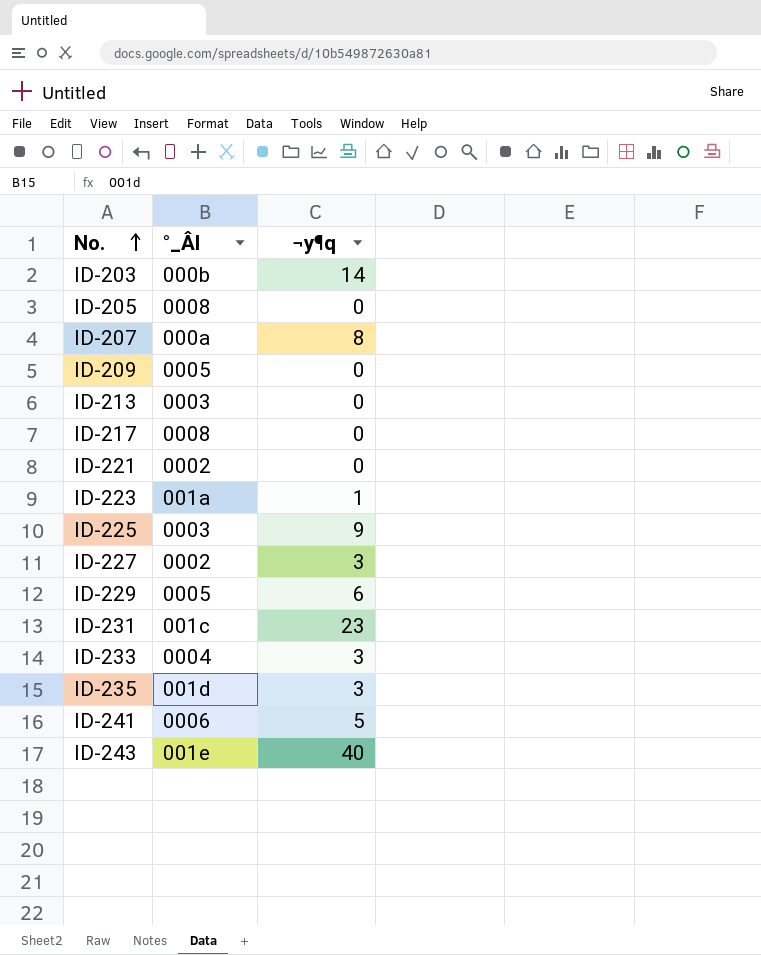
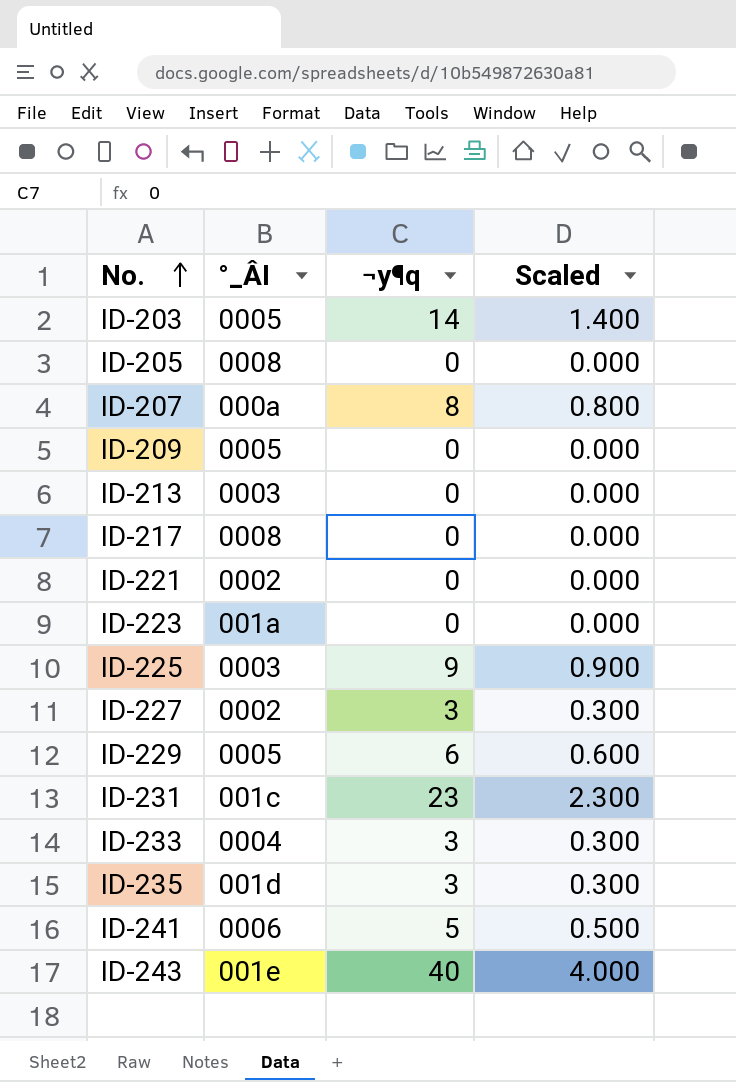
column Scaled | formula: none -> [¬y¶q] * 0.1
ID-203 | °_ÂI: 000b -> 0005
ID-223 | ¬y¶q: 1 -> 0

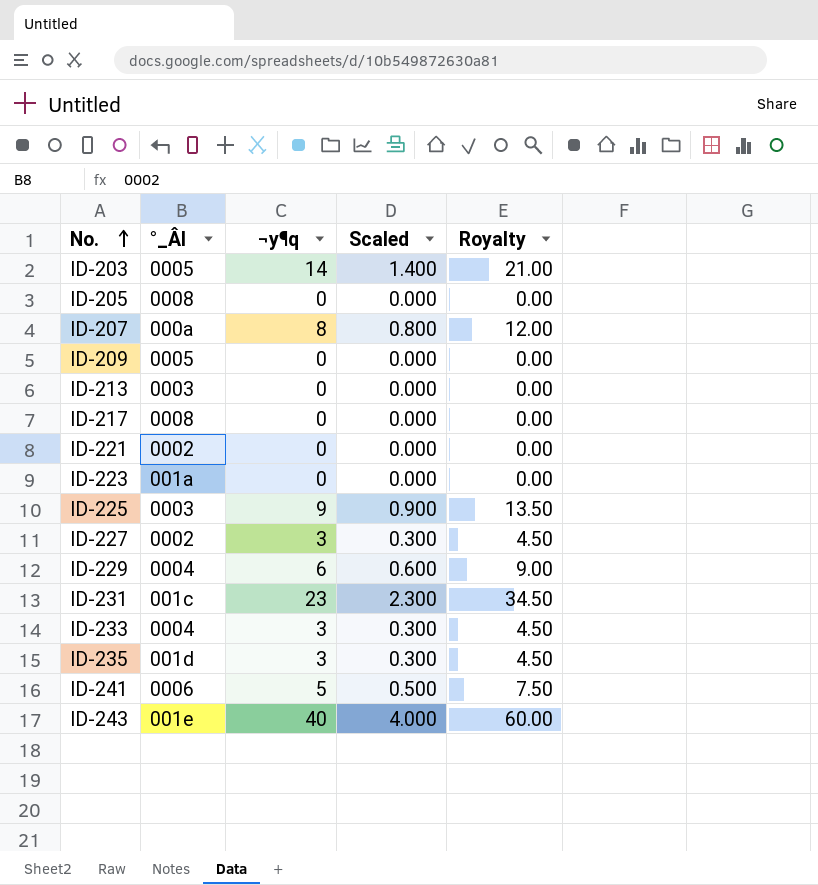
column Royalty | formula: none -> [¬y¶q] * 1.5
ID-229 | °_ÂI: 0005 -> 0004

